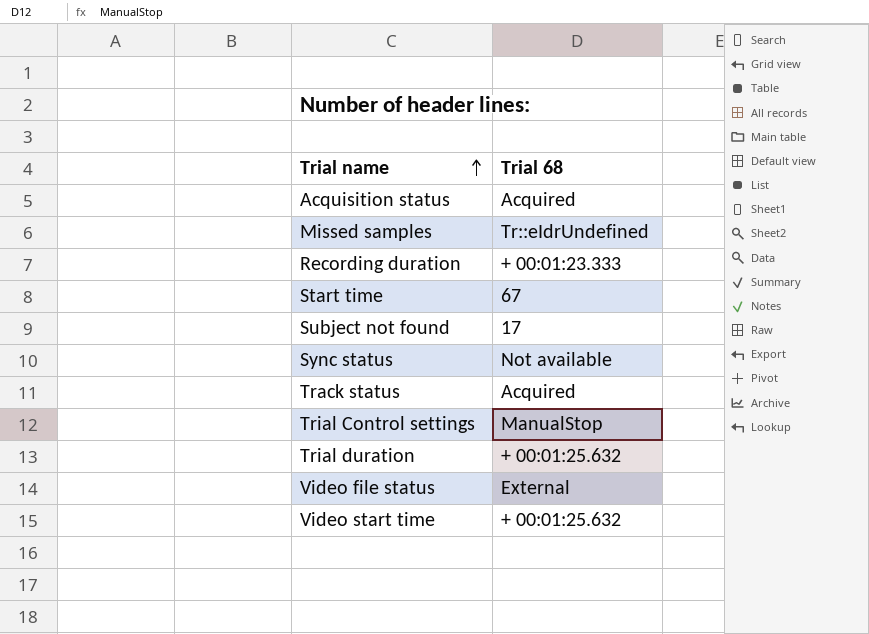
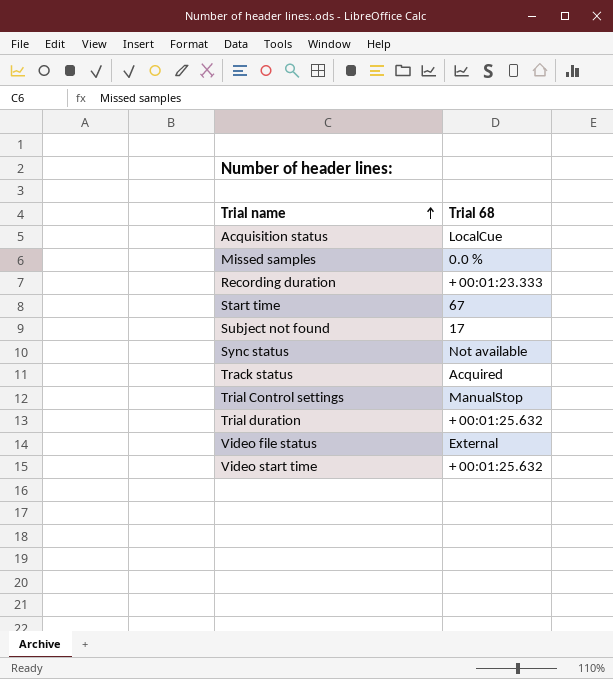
Acquisition status | Trial 68: Acquired -> LocalCue
Missed samples | Trial 68: Tr::eIdrUndefined -> 0.0 %

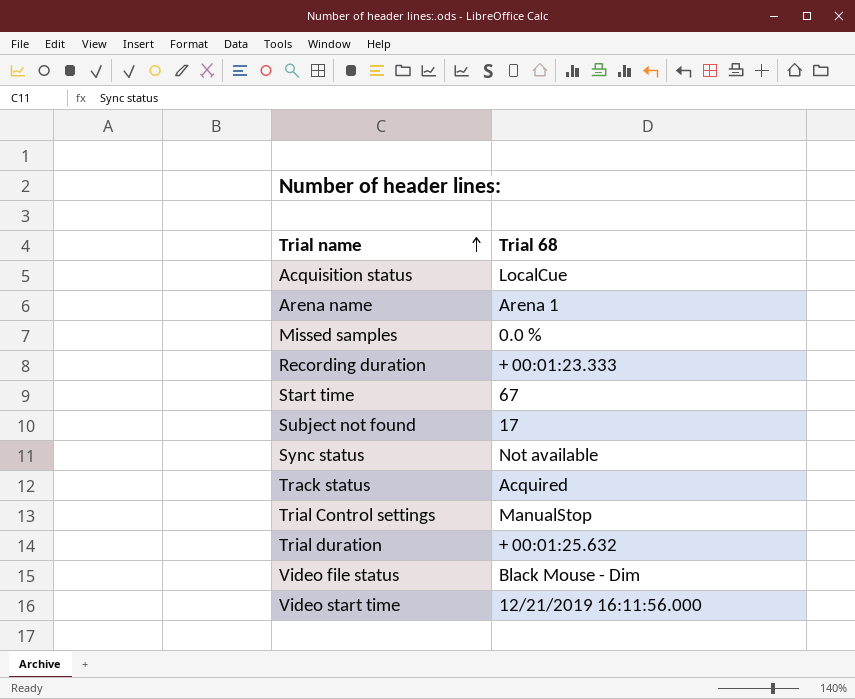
row Arena name: none -> Arena 1
Video file status | Trial 68: External -> Black Mouse - Dim
Video start time | Trial 68: + 00:01:25.632 -> 12/21/2019 16:11:56.000

